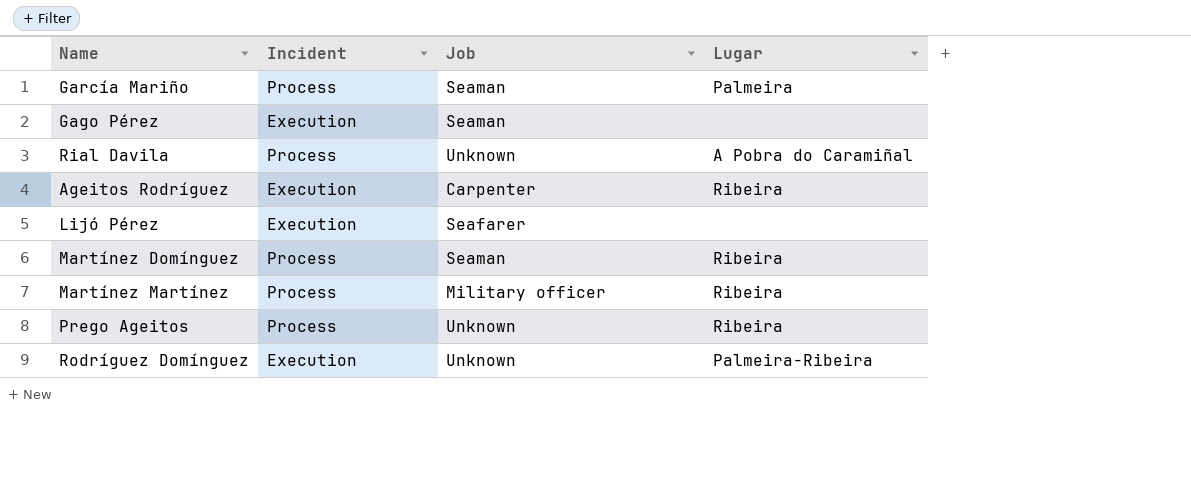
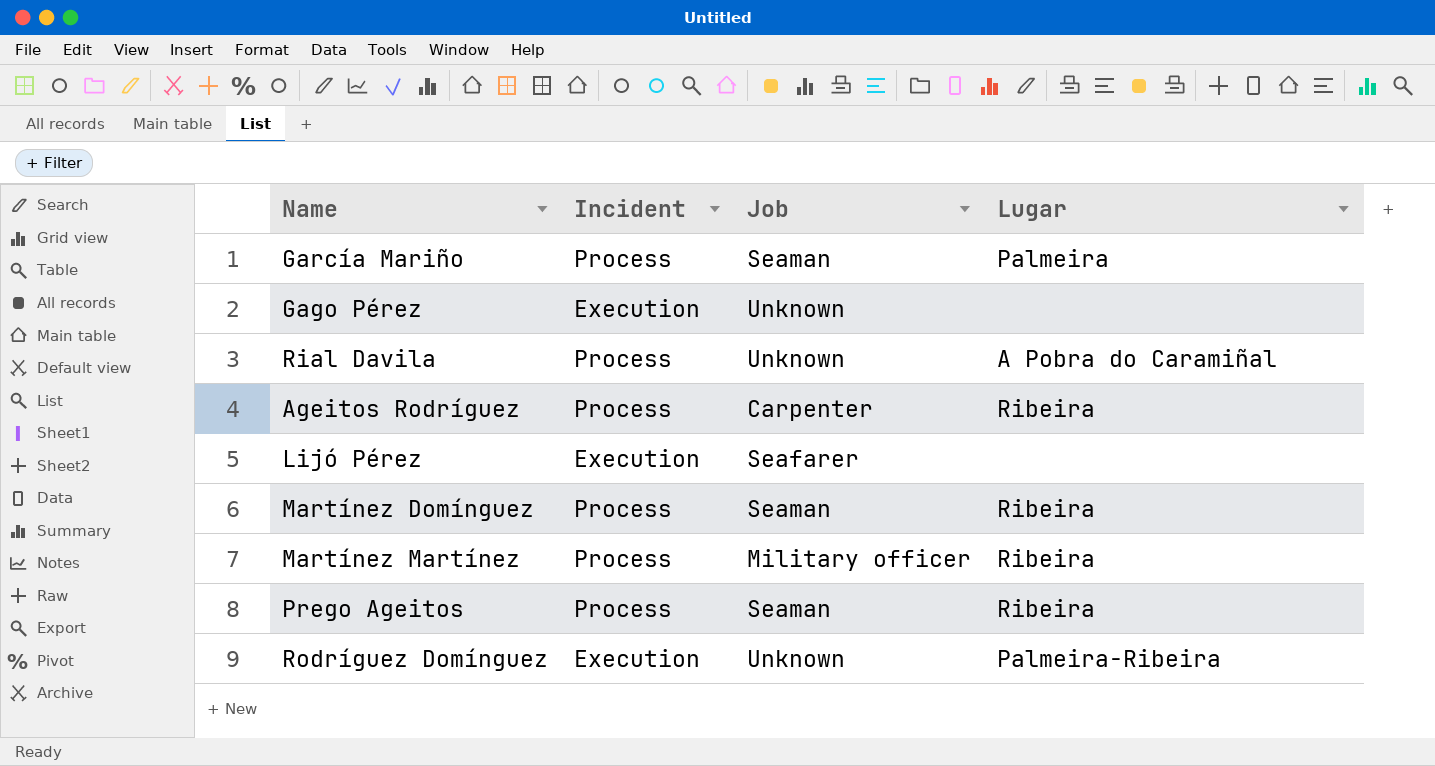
Gago Pérez | Job: Seaman -> Unknown
Ageitos Rodríguez | Incident: Execution -> Process
Prego Ageitos | Job: Unknown -> Seaman

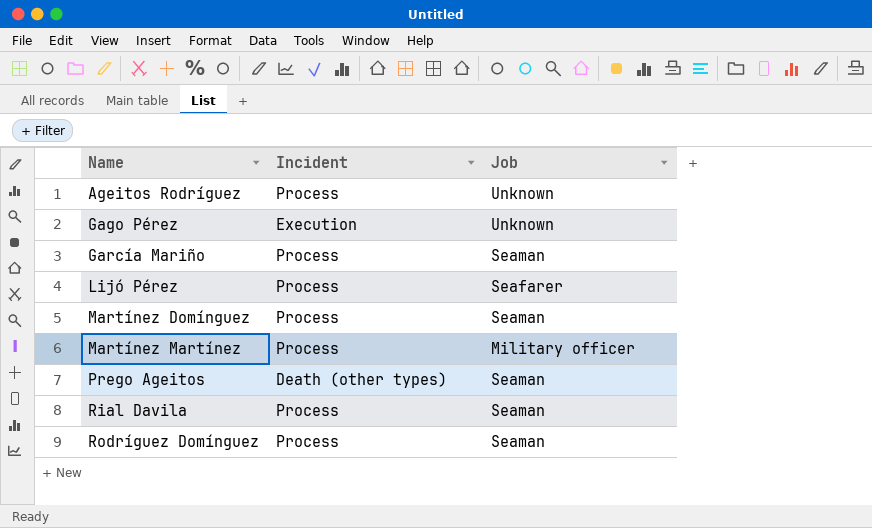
row order: none -> Name ascending
column Lugar | position: 4 -> none
Ageitos Rodríguez | Job: Carpenter -> Unknown
Lijó Pérez | Incident: Execution -> Process
Prego Ageitos | Incident: Process -> Death (other types)
Rial Davila | Job: Unknown -> Seaman
Rodríguez Domínguez | Incident: Execution -> Process
Rodríguez Domínguez | Job: Unknown -> Seaman

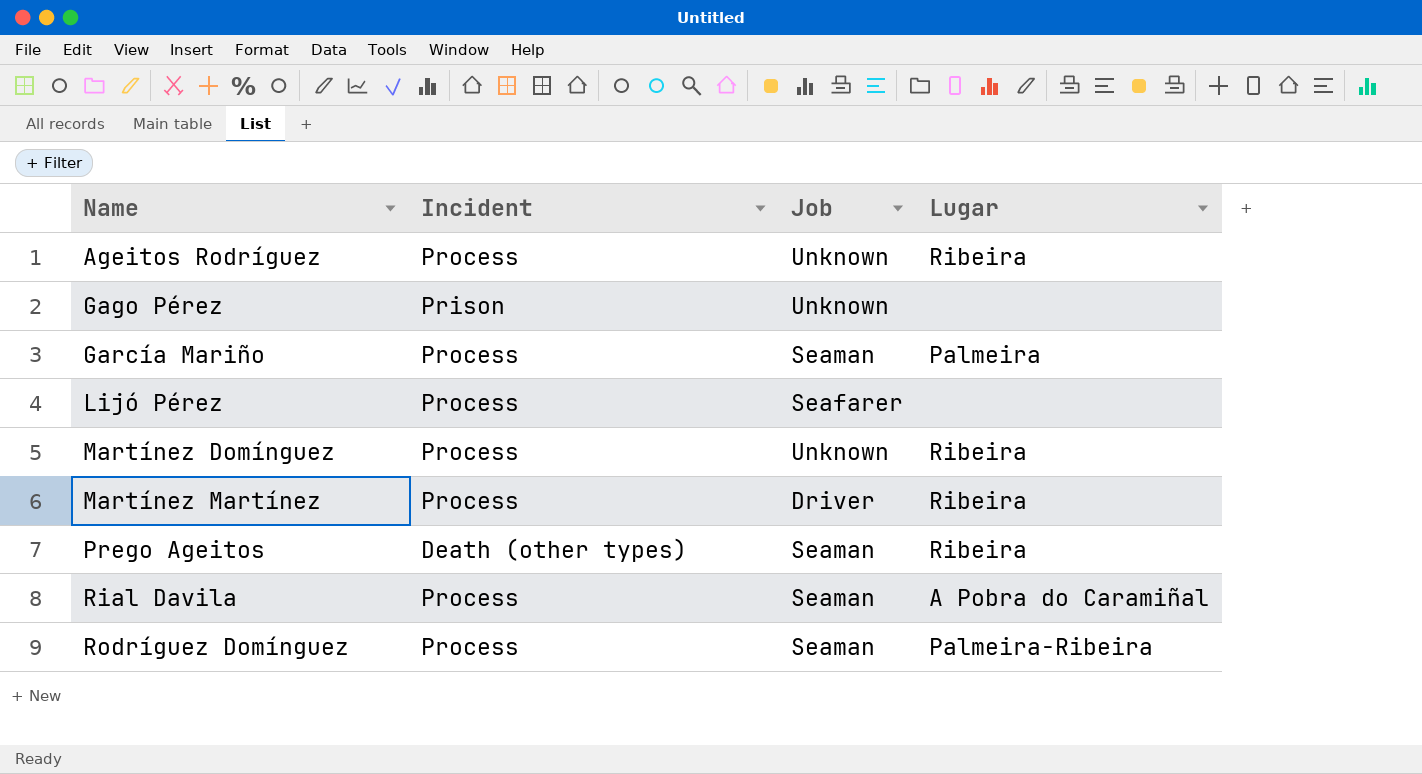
column Lugar | position: none -> 4
Gago Pérez | Incident: Execution -> Prison
Martínez Domínguez | Job: Seaman -> Unknown
Martínez Martínez | Job: Military officer -> Driver

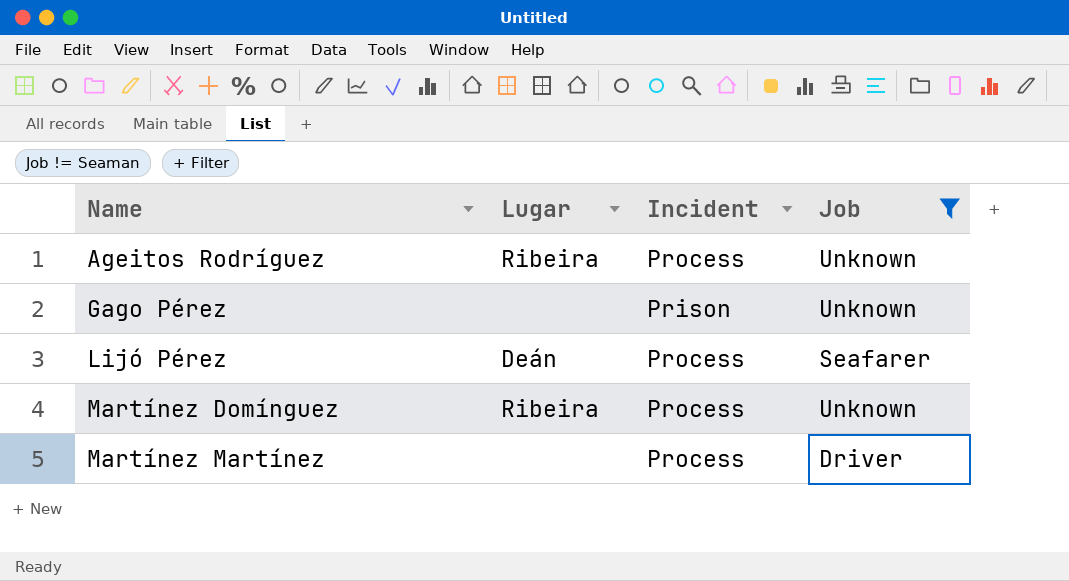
filter: none -> Job != Seaman
column Lugar | position: 4 -> 2
Lijó Pérez | Lugar: none -> Deán
Martínez Martínez | Lugar: Ribeira -> none

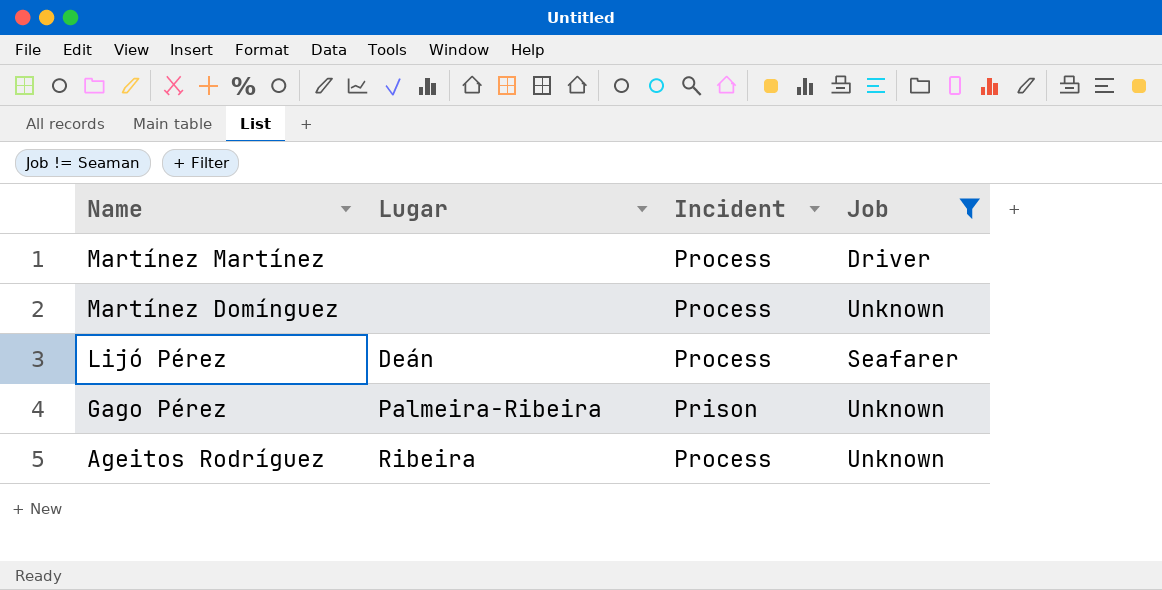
row order: Name ascending -> Name descending
Martínez Domínguez | Lugar: Ribeira -> none
Gago Pérez | Lugar: none -> Palmeira-Ribeira

